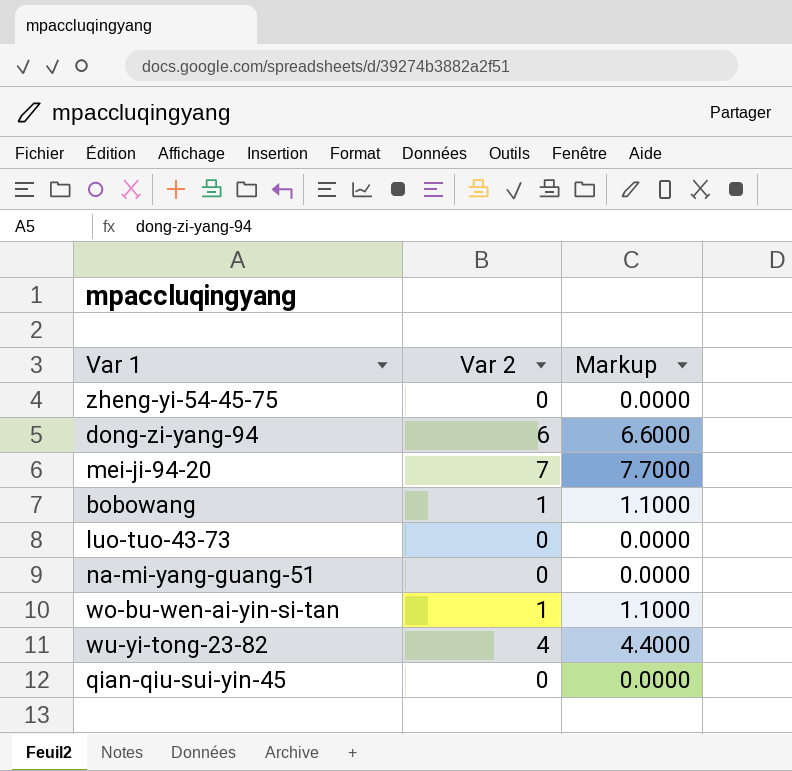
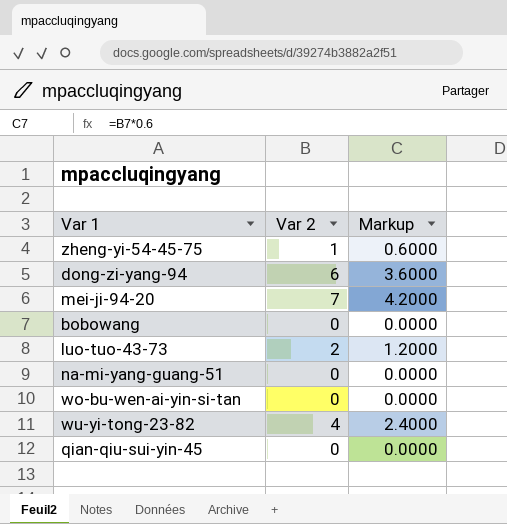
column Markup | formula: [Var 2] * 1.1 -> [Var 2] * 0.6
zheng-yi-54-45-75 | Var 2: 0 -> 1
bobowang | Var 2: 1 -> 0
luo-tuo-43-73 | Var 2: 0 -> 2
wo-bu-wen-ai-yin-si-tan | Var 2: 1 -> 0

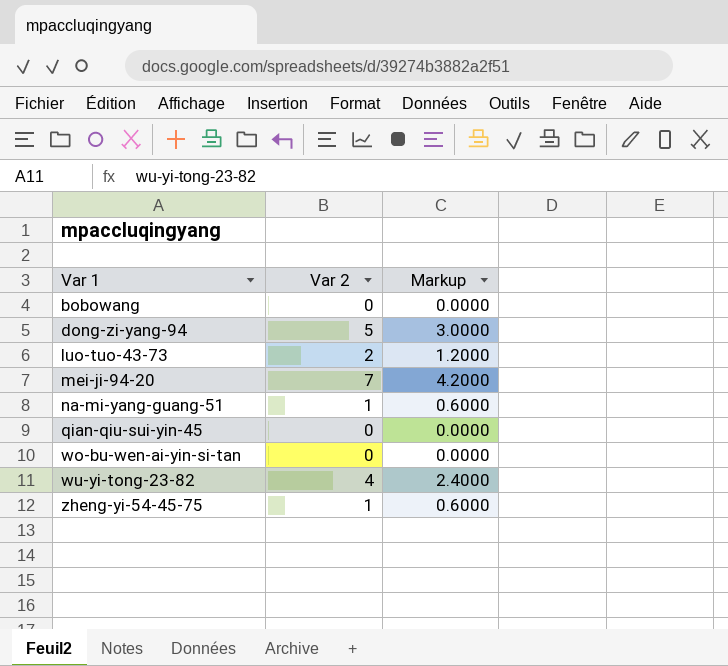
row order: none -> Var 1 ascending
dong-zi-yang-94 | Var 2: 6 -> 5
dong-zi-yang-94 | Markup: 3.6000 -> 3.0000
na-mi-yang-guang-51 | Var 2: 0 -> 1
na-mi-yang-guang-51 | Markup: 0.0000 -> 0.6000

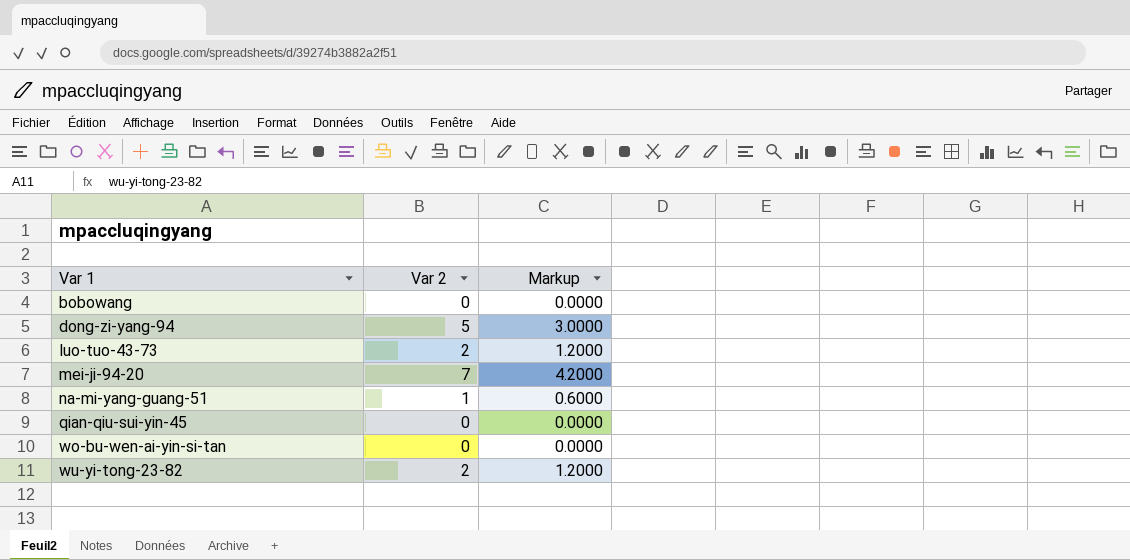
row zheng-yi-54-45-75: 1 | 0.6000 -> none
wu-yi-tong-23-82 | Var 2: 4 -> 2
wu-yi-tong-23-82 | Markup: 2.4000 -> 1.2000

